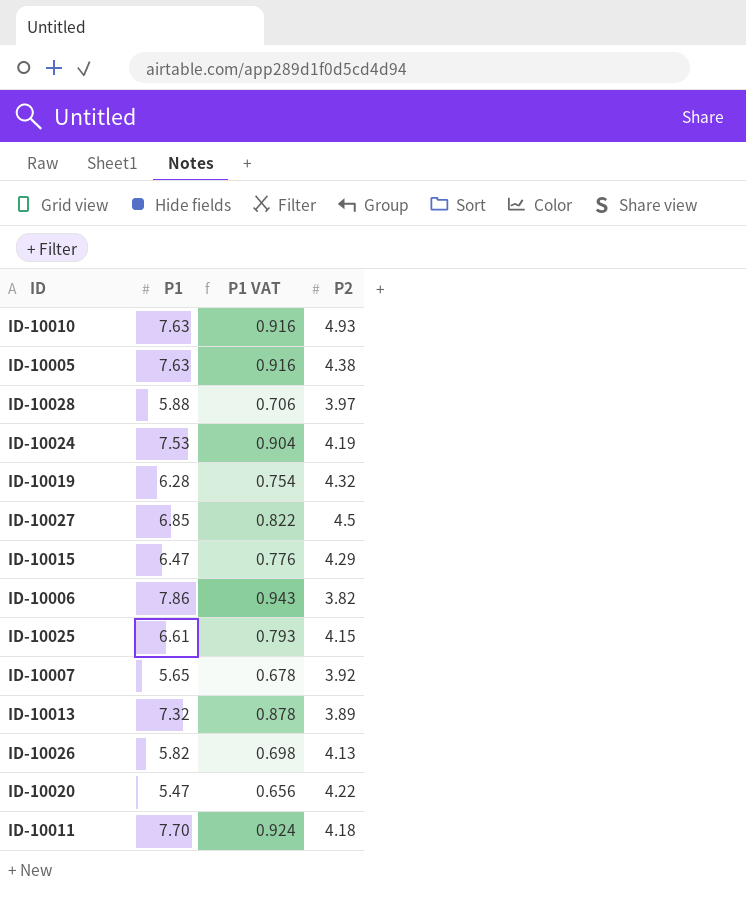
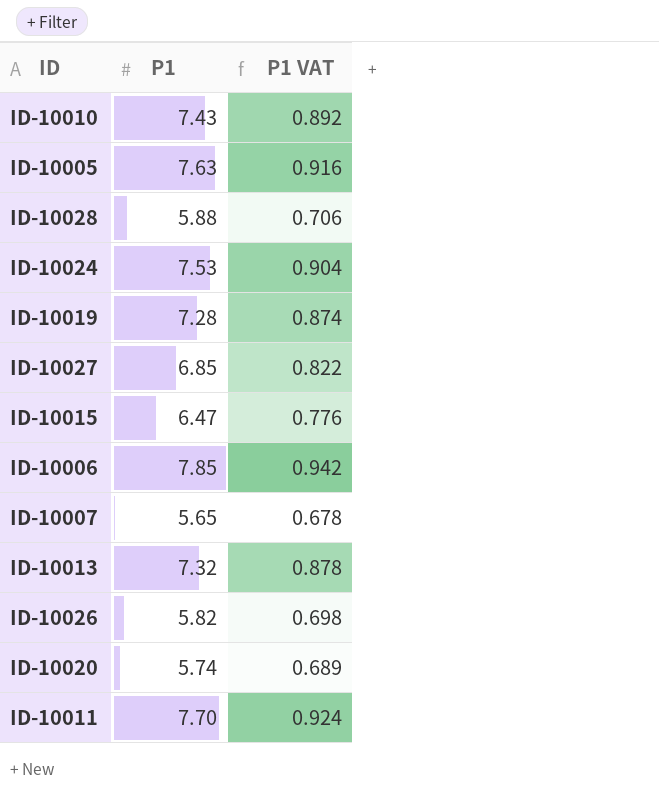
column P2 | position: 4 -> none
row ID-10025: 6.61 | 0.793 | 4.15 -> none
ID-10010 | P1: 7.63 -> 7.43
ID-10010 | P1 VAT: 0.916 -> 0.892
ID-10019 | P1: 6.28 -> 7.28
ID-10019 | P1 VAT: 0.754 -> 0.874
ID-10006 | P1: 7.86 -> 7.85
ID-10006 | P1 VAT: 0.943 -> 0.942
ID-10020 | P1: 5.47 -> 5.74
ID-10020 | P1 VAT: 0.656 -> 0.689

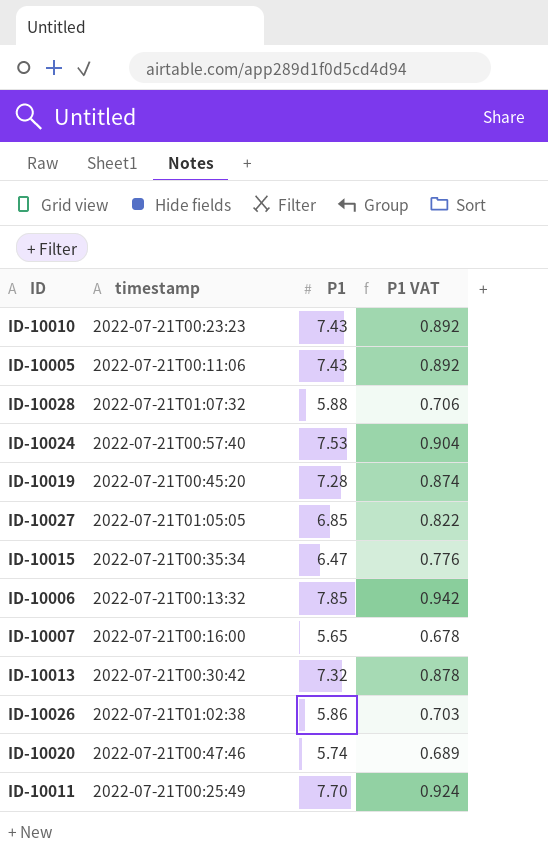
column timestamp | position: none -> 2
ID-10005 | P1: 7.63 -> 7.43
ID-10005 | P1 VAT: 0.916 -> 0.892
ID-10026 | P1: 5.82 -> 5.86
ID-10026 | P1 VAT: 0.698 -> 0.703

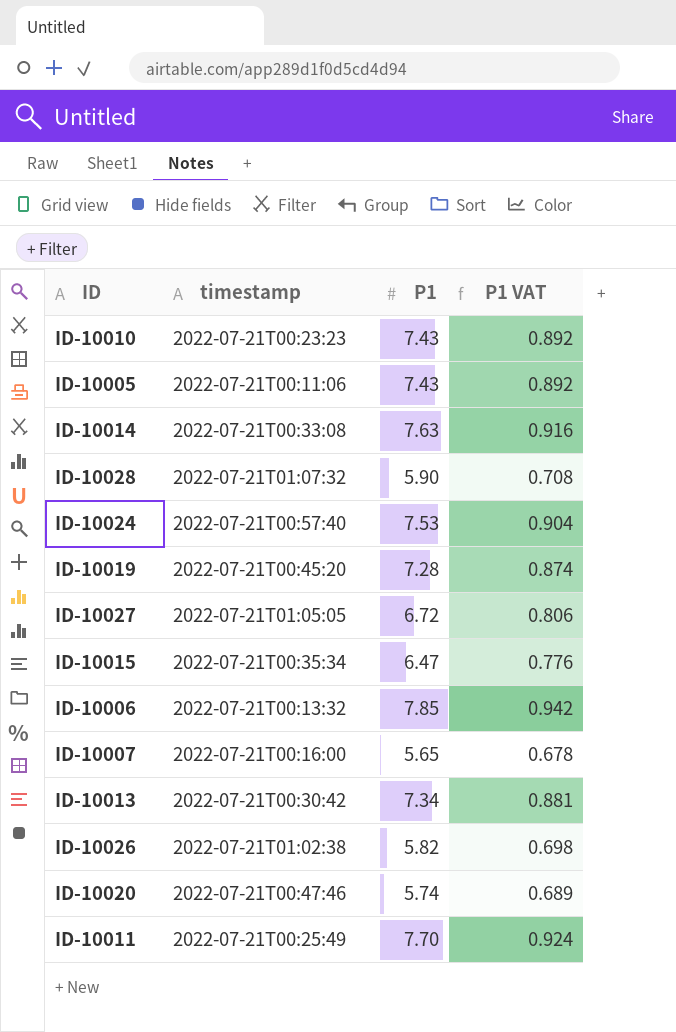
row ID-10014: none -> 2022-07-21T00:33:08 | 7.63 | 0.916
ID-10028 | P1: 5.88 -> 5.90
ID-10028 | P1 VAT: 0.706 -> 0.708
ID-10027 | P1: 6.85 -> 6.72
ID-10027 | P1 VAT: 0.822 -> 0.806
ID-10013 | P1: 7.32 -> 7.34
ID-10013 | P1 VAT: 0.878 -> 0.881
ID-10026 | P1: 5.86 -> 5.82
ID-10026 | P1 VAT: 0.703 -> 0.698

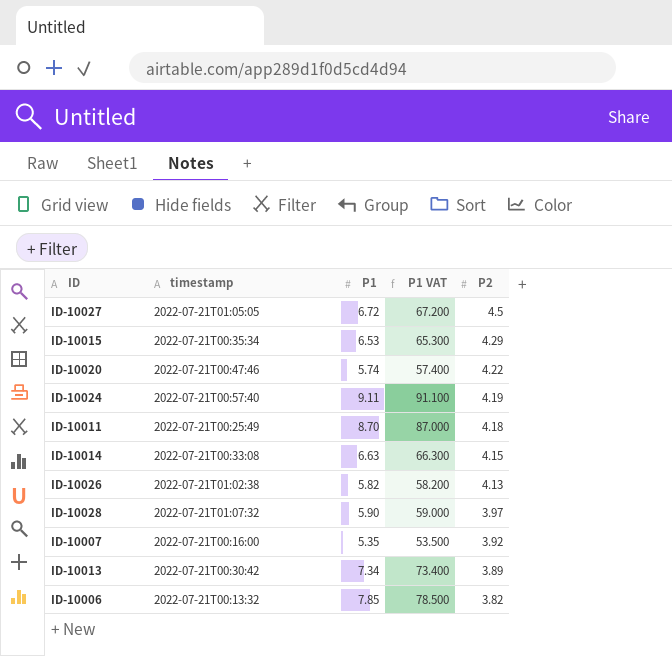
row order: none -> P2 descending
column P1 VAT | formula: [P1] * 0.12 -> [P1] * 10
column P2 | position: none -> 5
row ID-10010: 2022-07-21T00:23:23 | 7.43 | 0.892 -> none
row ID-10005: 2022-07-21T00:11:06 | 7.43 | 0.892 -> none
row ID-10019: 2022-07-21T00:45:20 | 7.28 | 0.874 -> none
ID-10015 | P1: 6.47 -> 6.53
ID-10024 | P1: 7.53 -> 9.11
ID-10011 | P1: 7.70 -> 8.70
ID-10014 | P1: 7.63 -> 6.63
ID-10007 | P1: 5.65 -> 5.35

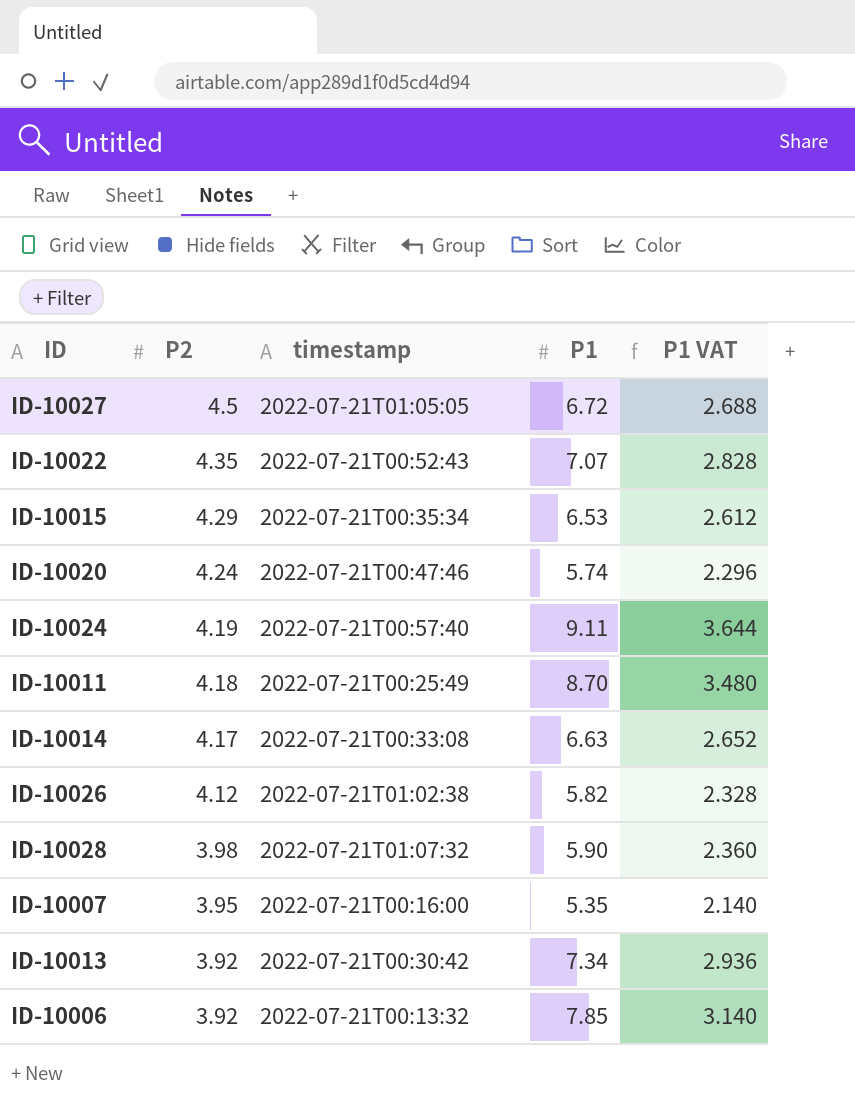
column P2 | position: 5 -> 2
column P1 VAT | formula: [P1] * 10 -> [P1] * 0.4
row ID-10022: none -> 4.35 | 2022-07-21T00:52:43 | 7.07 | 2.828
ID-10020 | P2: 4.22 -> 4.24
ID-10014 | P2: 4.15 -> 4.17
ID-10026 | P2: 4.13 -> 4.12
ID-10028 | P2: 3.97 -> 3.98
ID-10007 | P2: 3.92 -> 3.95
ID-10013 | P2: 3.89 -> 3.92
ID-10006 | P2: 3.82 -> 3.92

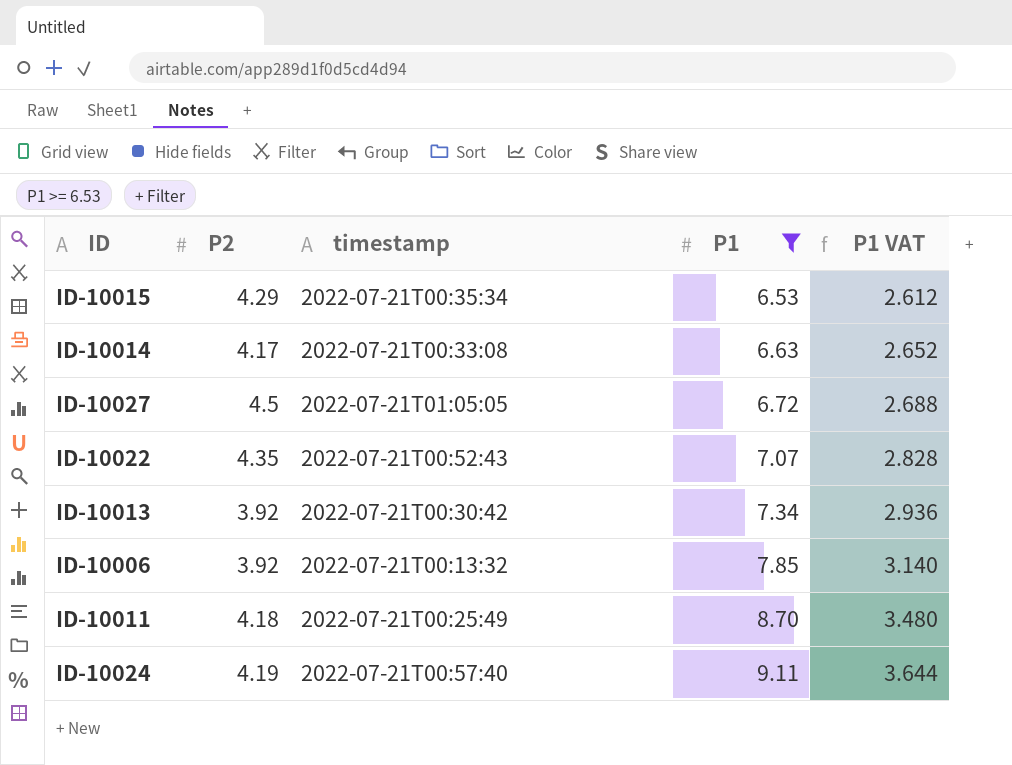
filter: none -> P1 >= 6.53
row order: P2 descending -> P1 ascending

